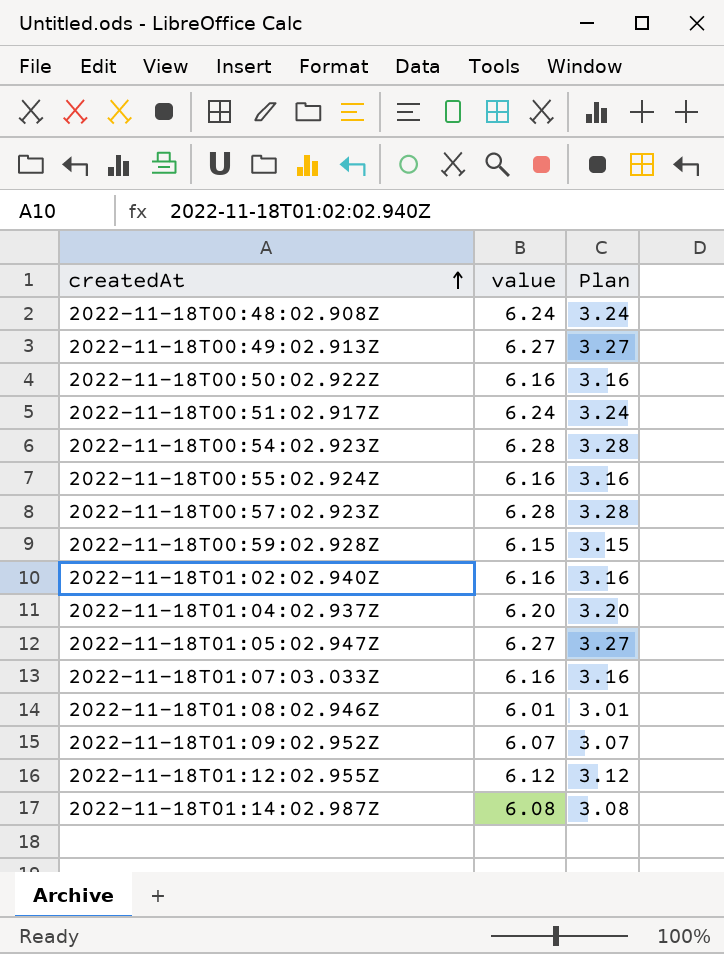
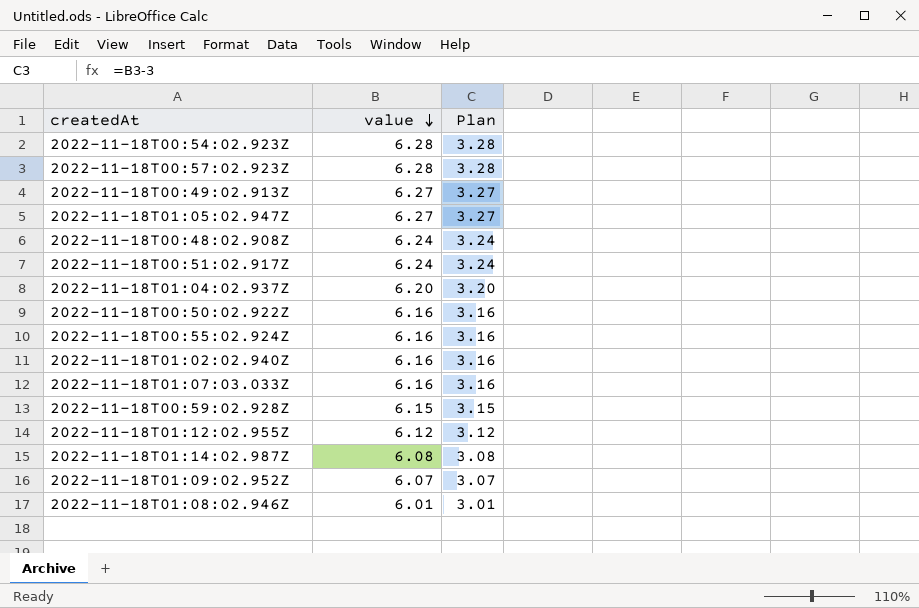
row order: createdAt ascending -> value descending

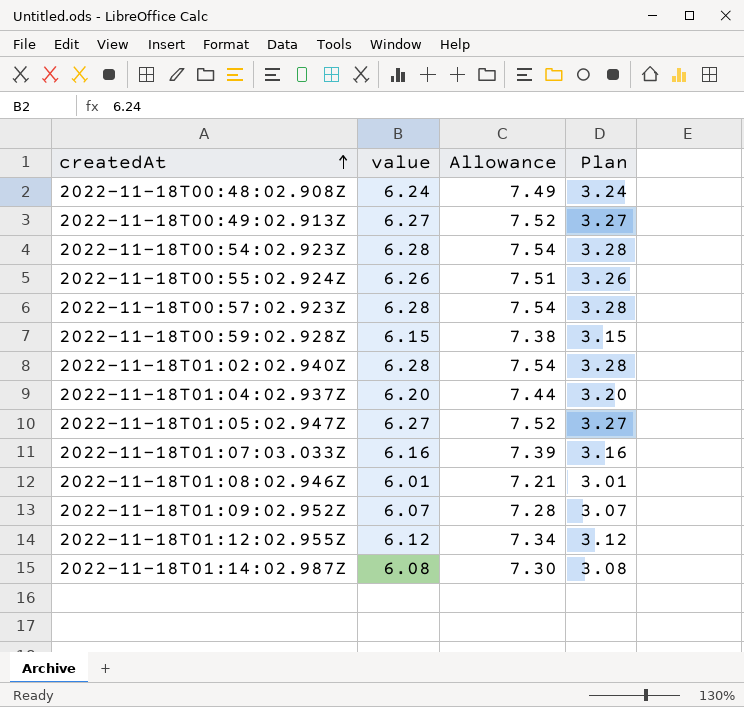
row order: value descending -> createdAt ascending
column Allowance | formula: none -> [value] * 1.2
row 2022-11-18T00:51:02.917Z: 6.24 | 3.24 -> none
row 2022-11-18T00:50:02.922Z: 6.16 | 3.16 -> none
2022-11-18T00:55:02.924Z | value: 6.16 -> 6.26
2022-11-18T00:55:02.924Z | Plan: 3.16 -> 3.26
2022-11-18T01:02:02.940Z | value: 6.16 -> 6.28
2022-11-18T01:02:02.940Z | Plan: 3.16 -> 3.28

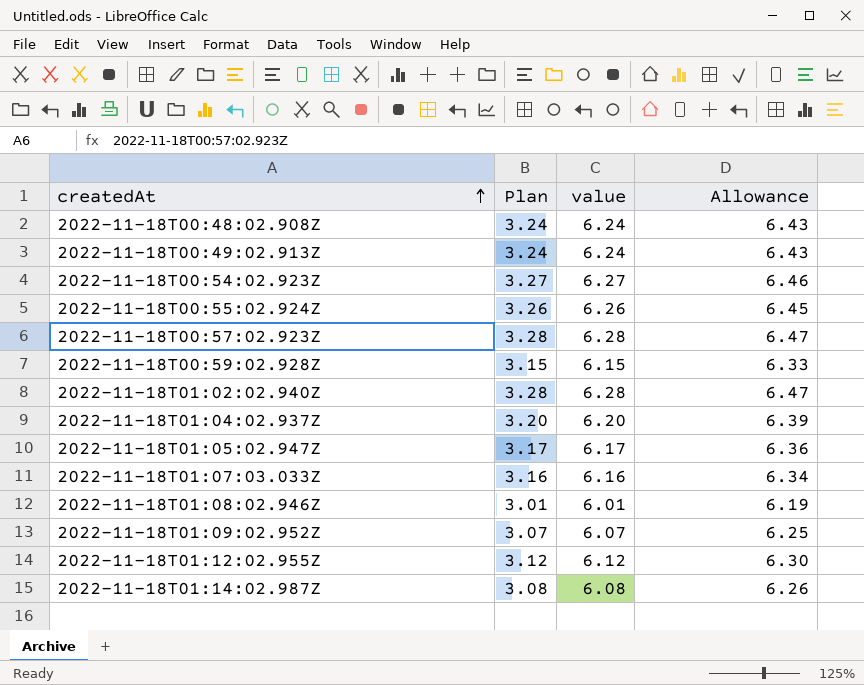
column Plan | position: 4 -> 2
column Allowance | formula: [value] * 1.2 -> [value] * 1.03
2022-11-18T00:49:02.913Z | Plan: 3.27 -> 3.24
2022-11-18T00:49:02.913Z | value: 6.27 -> 6.24
2022-11-18T00:54:02.923Z | Plan: 3.28 -> 3.27
2022-11-18T00:54:02.923Z | value: 6.28 -> 6.27
2022-11-18T01:05:02.947Z | Plan: 3.27 -> 3.17
2022-11-18T01:05:02.947Z | value: 6.27 -> 6.17

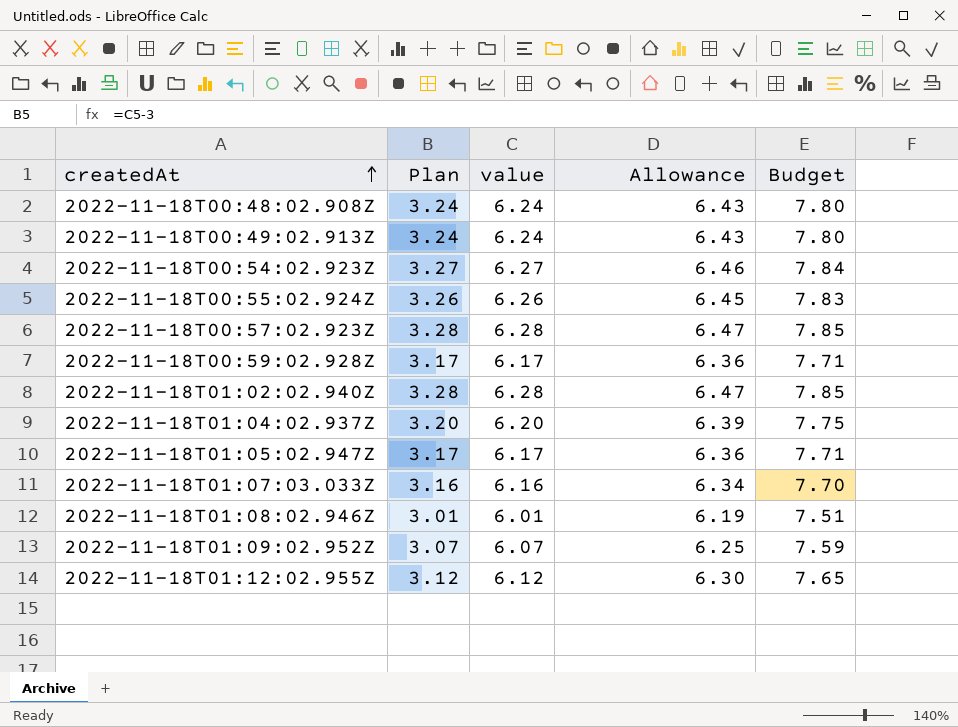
column Budget | formula: none -> [value] * 1.25
row 2022-11-18T01:14:02.987Z: 3.08 | 6.08 | 6.26 -> none
2022-11-18T00:59:02.928Z | Plan: 3.15 -> 3.17
2022-11-18T00:59:02.928Z | value: 6.15 -> 6.17
2022-11-18T00:59:02.928Z | Allowance: 6.33 -> 6.36

